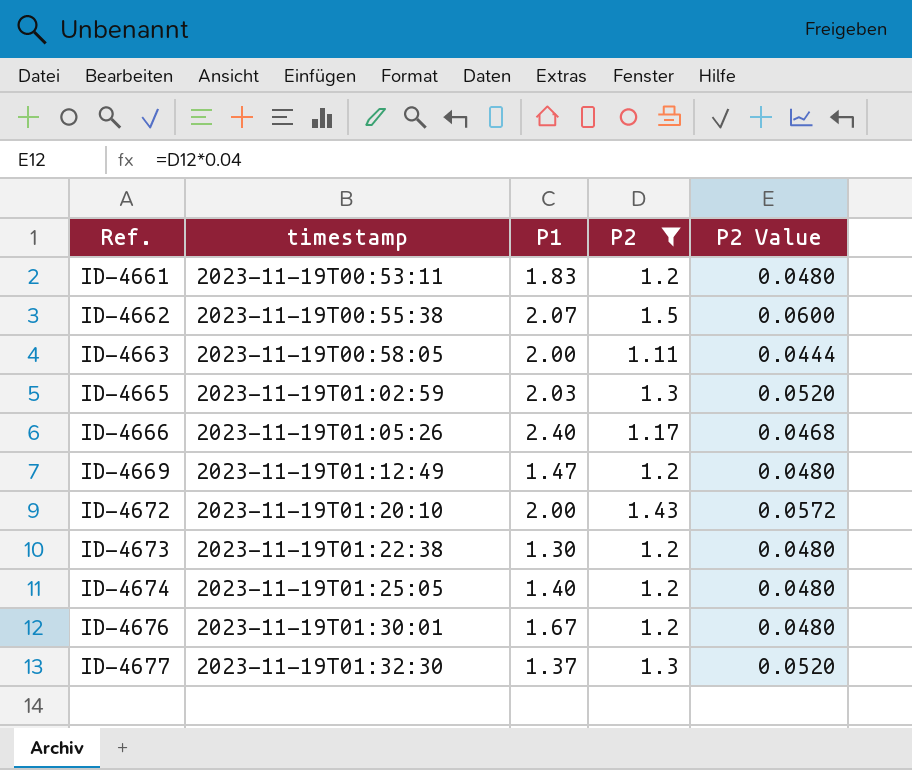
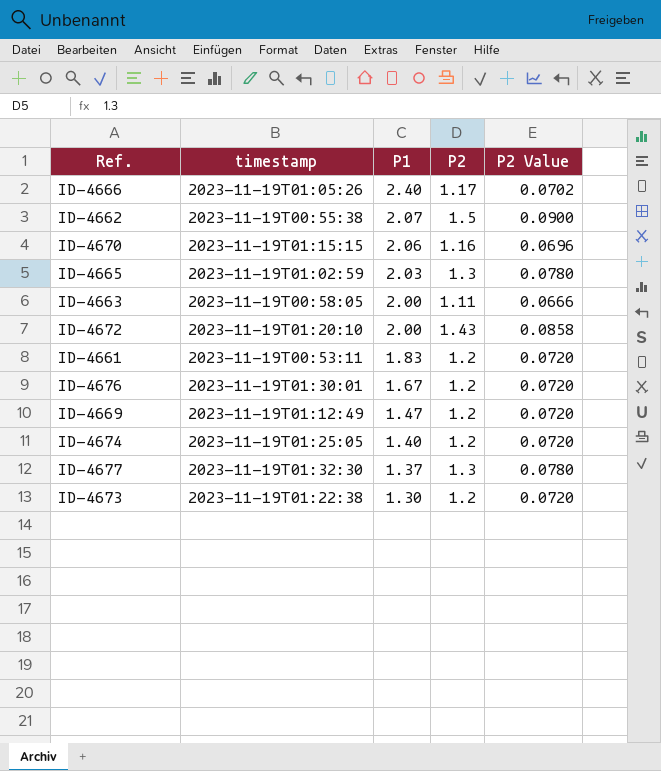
filter: P2 != 1.16 -> none
row order: Ref. ascending -> P1 descending
column P2 Value | formula: [P2] * 0.04 -> [P2] * 0.06

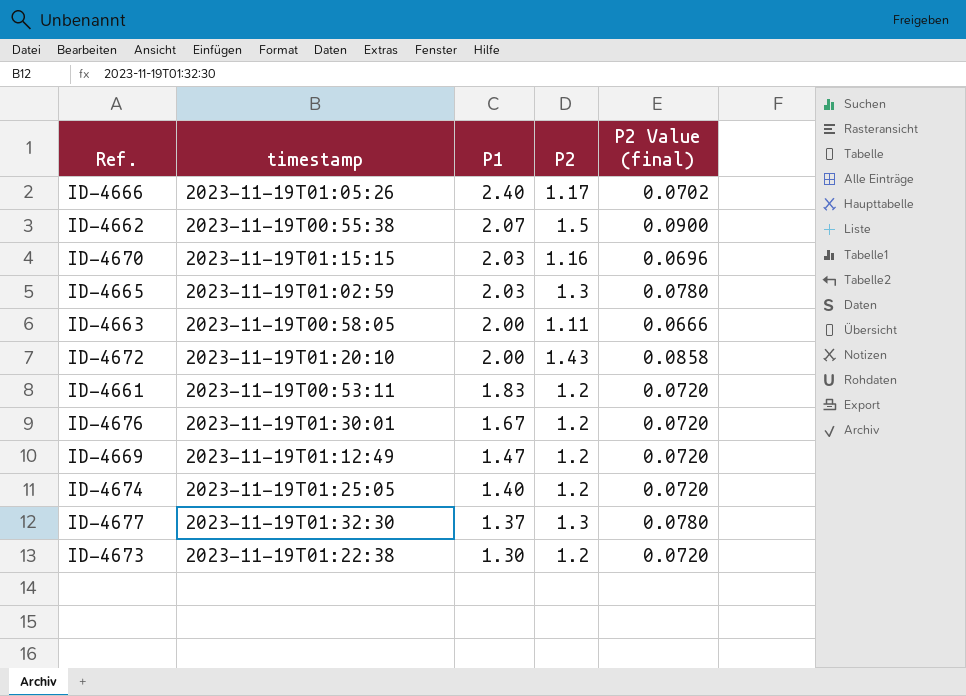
column name: P2 Value -> P2 Value (final)
ID-4670 | P1: 2.06 -> 2.03

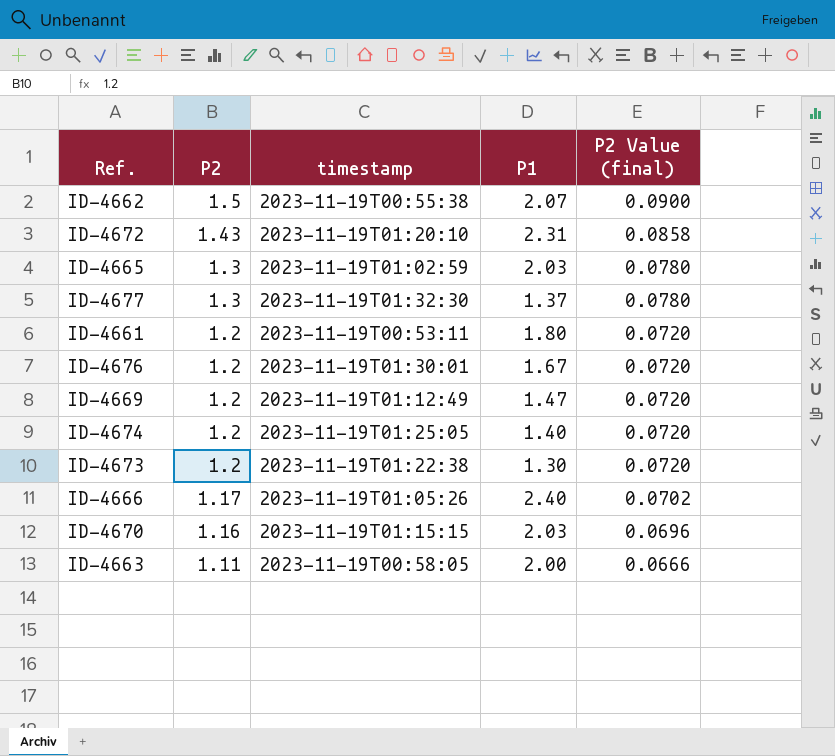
row order: P1 descending -> P2 descending
column P2 | position: 4 -> 2
ID-4672 | P1: 2.00 -> 2.31
ID-4661 | P1: 1.83 -> 1.80

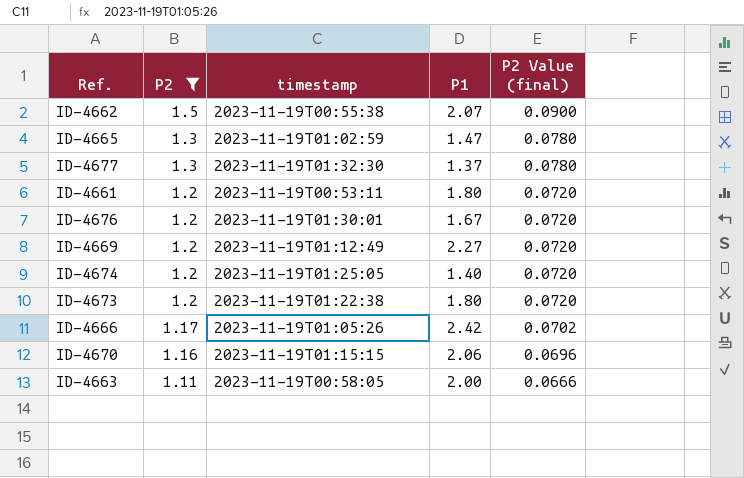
filter: none -> P2 != 1.43
ID-4665 | P1: 2.03 -> 1.47
ID-4669 | P1: 1.47 -> 2.27
ID-4673 | P1: 1.30 -> 1.80
ID-4666 | P1: 2.40 -> 2.42
ID-4670 | P1: 2.03 -> 2.06

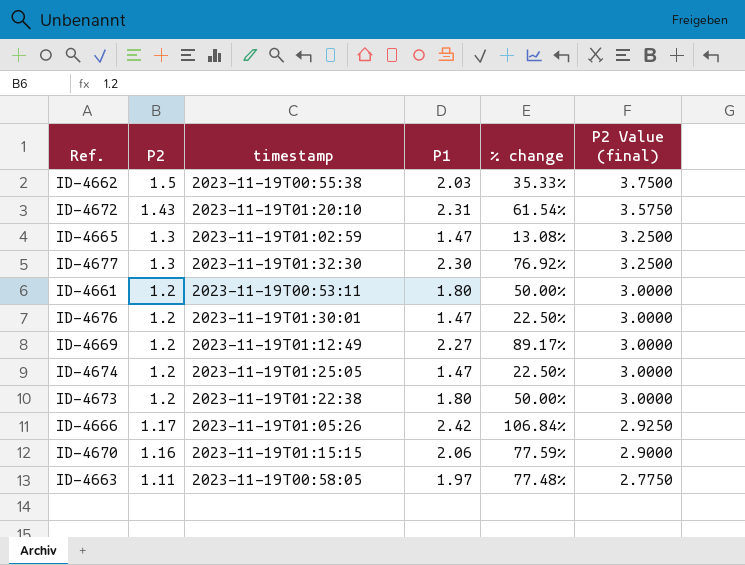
filter: P2 != 1.43 -> none
column % change | formula: none -> ([P1] - [P2]) / [P2]
column P2 Value (final) | formula: [P2] * 0.06 -> [P2] * 2.5
ID-4662 | P1: 2.07 -> 2.03
ID-4677 | P1: 1.37 -> 2.30
ID-4676 | P1: 1.67 -> 1.47
ID-4674 | P1: 1.40 -> 1.47
ID-4663 | P1: 2.00 -> 1.97

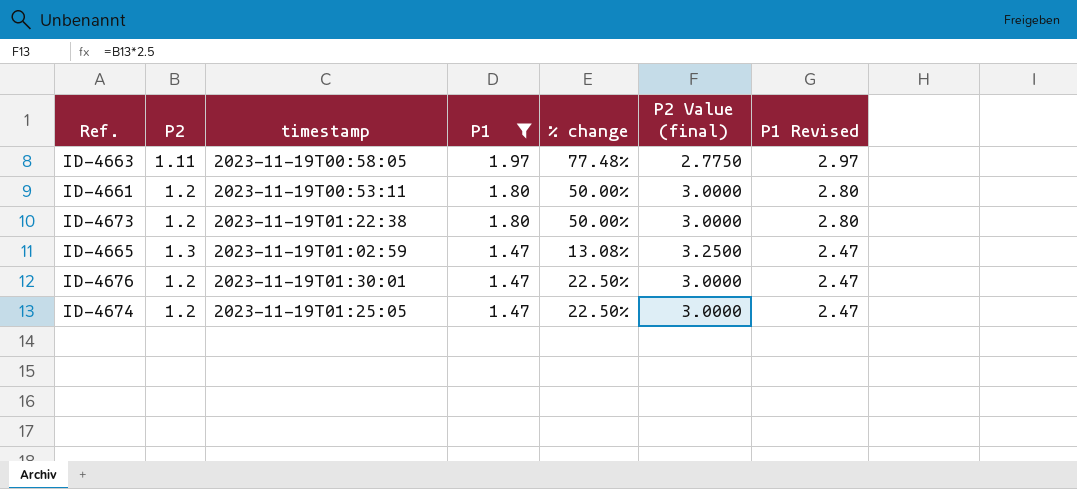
filter: none -> P1 <= 1.97
row order: P2 descending -> P1 descending
column P1 Revised | formula: none -> [P1] + 1

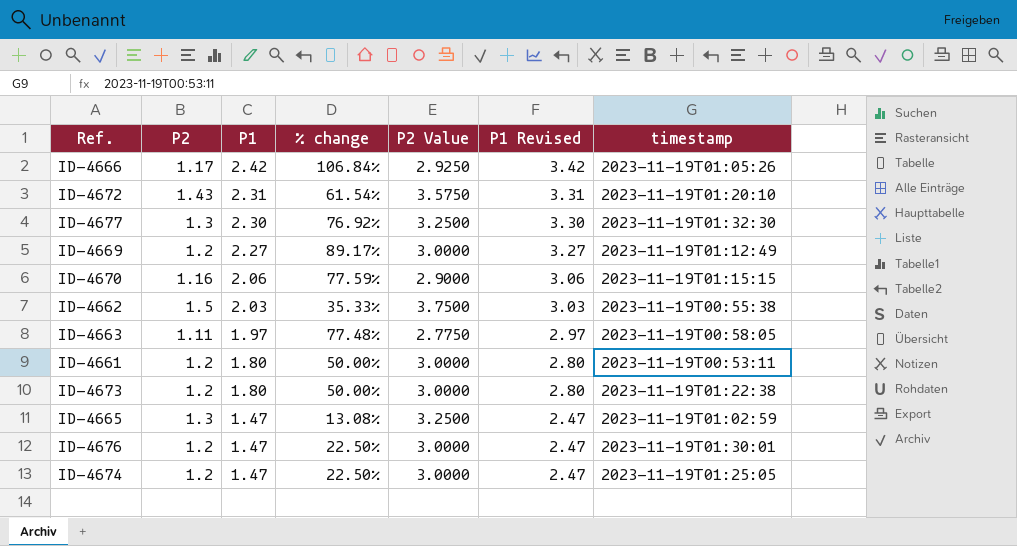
filter: P1 <= 1.97 -> none
column name: P2 Value (final) -> P2 Value
column timestamp | position: 3 -> 7

